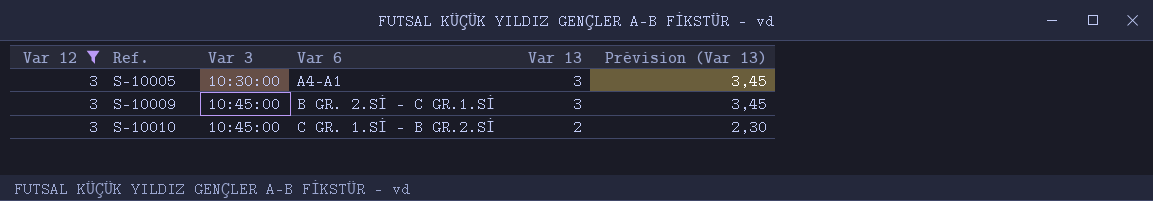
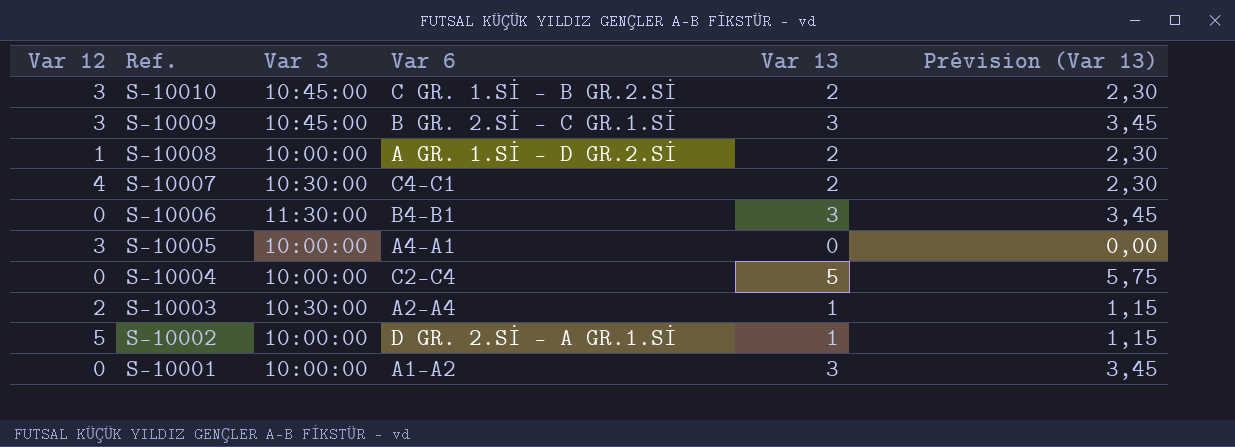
filter: Var 12 = 3 -> none
row order: Ref. ascending -> Ref. descending
S-10005 | Var 3: 10:30:00 -> 10:00:00
S-10005 | Var 13: 3 -> 0
S-10005 | Prévision (Var 13): 3,45 -> 0,00

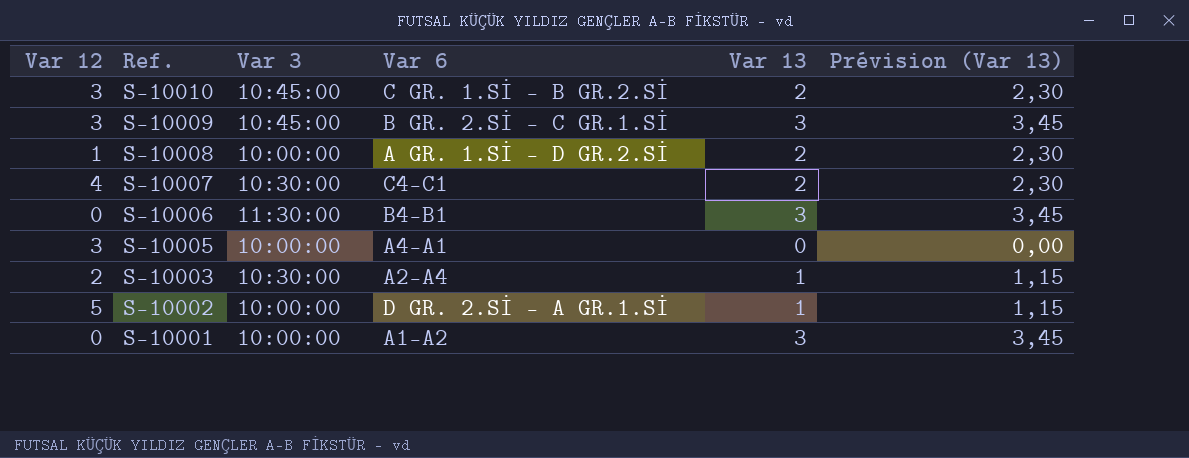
row S-10004: 0 | 10:00:00 | C2-C4 | 5 | 5,75 -> none

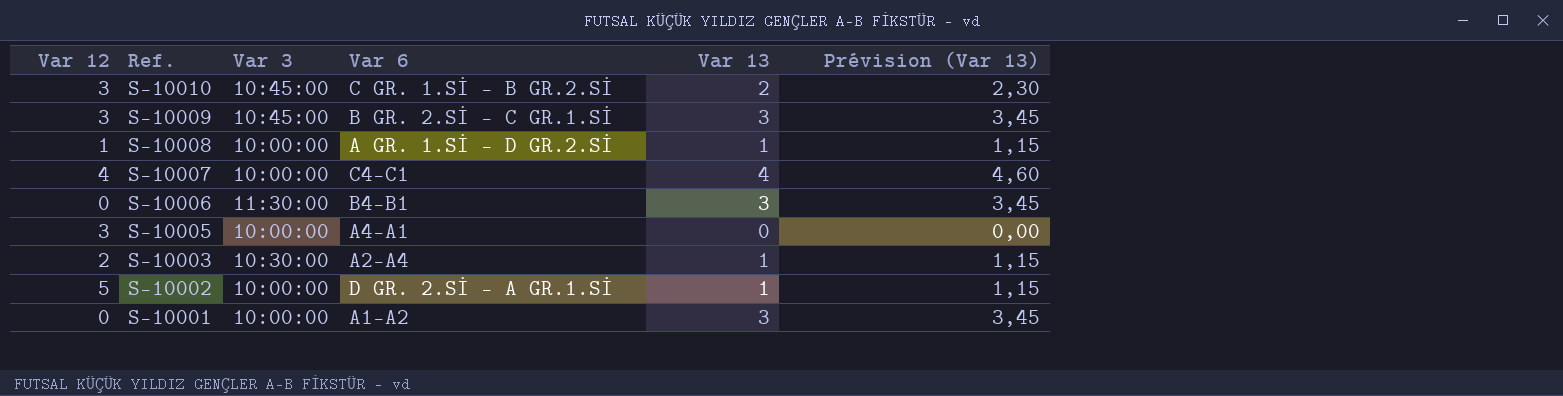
S-10008 | Var 13: 2 -> 1
S-10008 | Prévision (Var 13): 2,30 -> 1,15
S-10007 | Var 3: 10:30:00 -> 10:00:00
S-10007 | Var 13: 2 -> 4
S-10007 | Prévision (Var 13): 2,30 -> 4,60

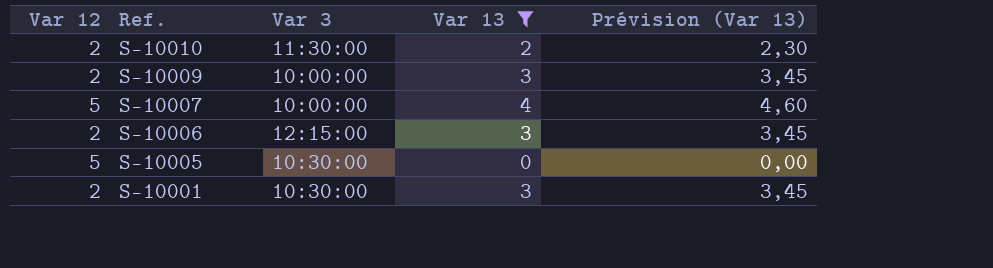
filter: none -> Var 13 != 1
column Var 6 | position: 4 -> none
S-10010 | Var 12: 3 -> 2
S-10010 | Var 3: 10:45:00 -> 11:30:00
S-10009 | Var 12: 3 -> 2
S-10009 | Var 3: 10:45:00 -> 10:00:00
S-10007 | Var 12: 4 -> 5
S-10006 | Var 12: 0 -> 2
S-10006 | Var 3: 11:30:00 -> 12:15:00
S-10005 | Var 12: 3 -> 5
S-10005 | Var 3: 10:00:00 -> 10:30:00
S-10001 | Var 12: 0 -> 2
S-10001 | Var 3: 10:00:00 -> 10:30:00

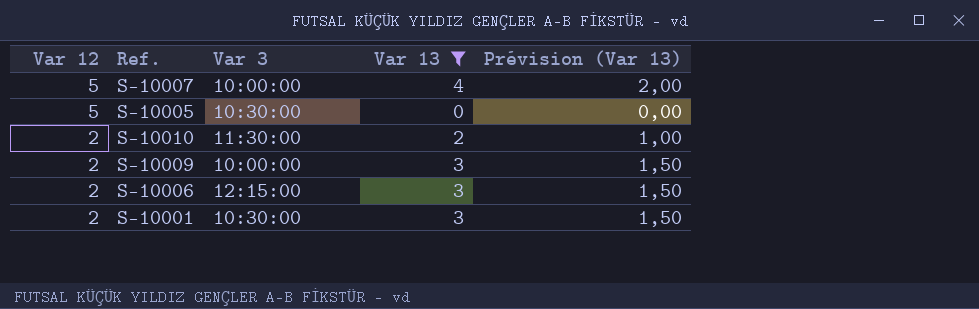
row order: Ref. descending -> Var 12 descending
column Prévision (Var 13) | formula: [Var 13] * 1,15 -> [Var 13] * 0,5

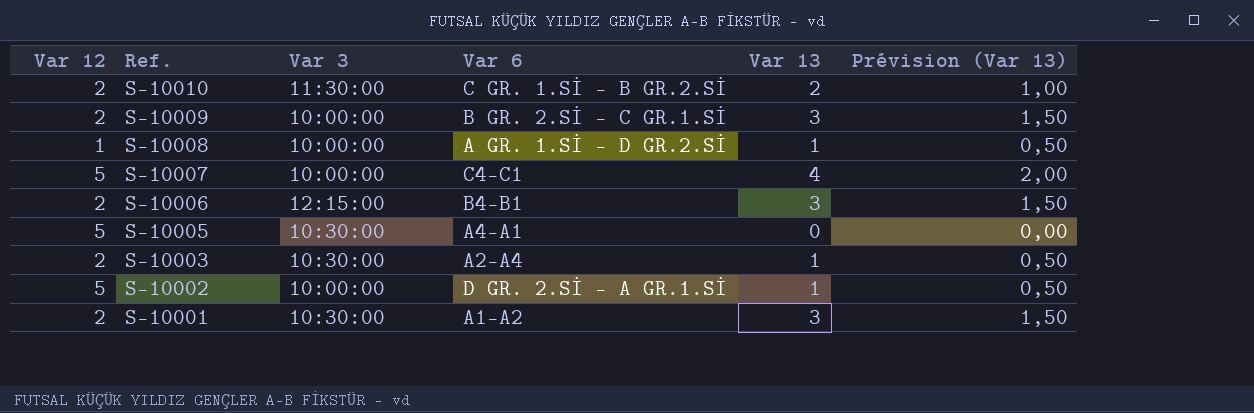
filter: Var 13 != 1 -> none
row order: Var 12 descending -> Ref. descending
column Var 6 | position: none -> 4

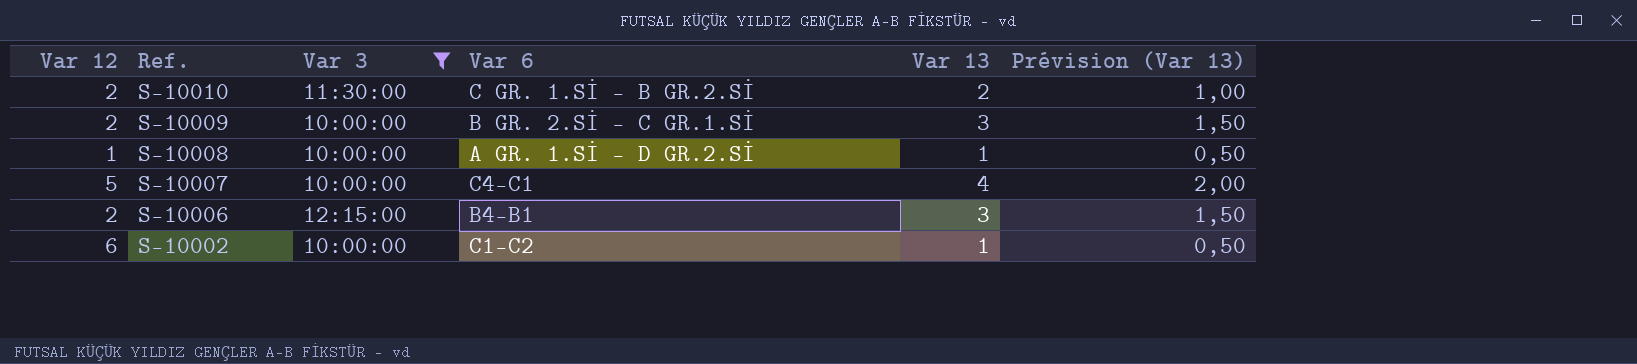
filter: none -> Var 3 != 10:30:00
S-10002 | Var 12: 5 -> 6
S-10002 | Var 6: D GR. 2.Sİ - A GR.1.Sİ -> C1-C2

